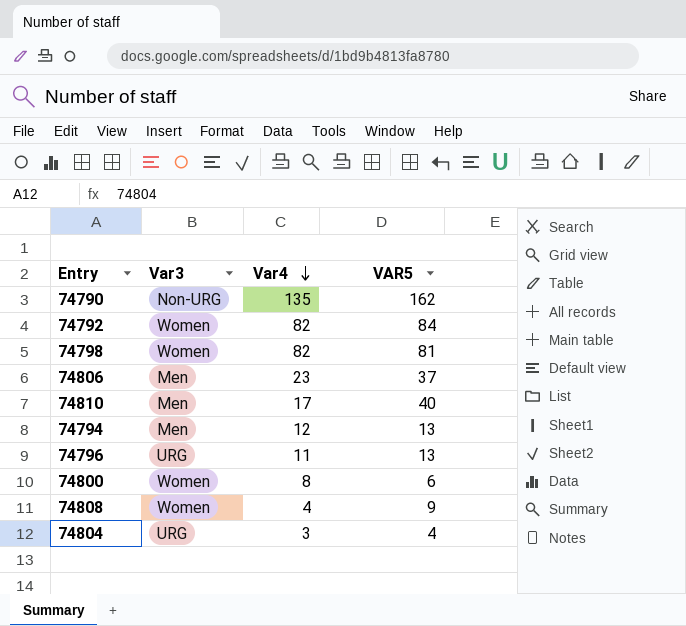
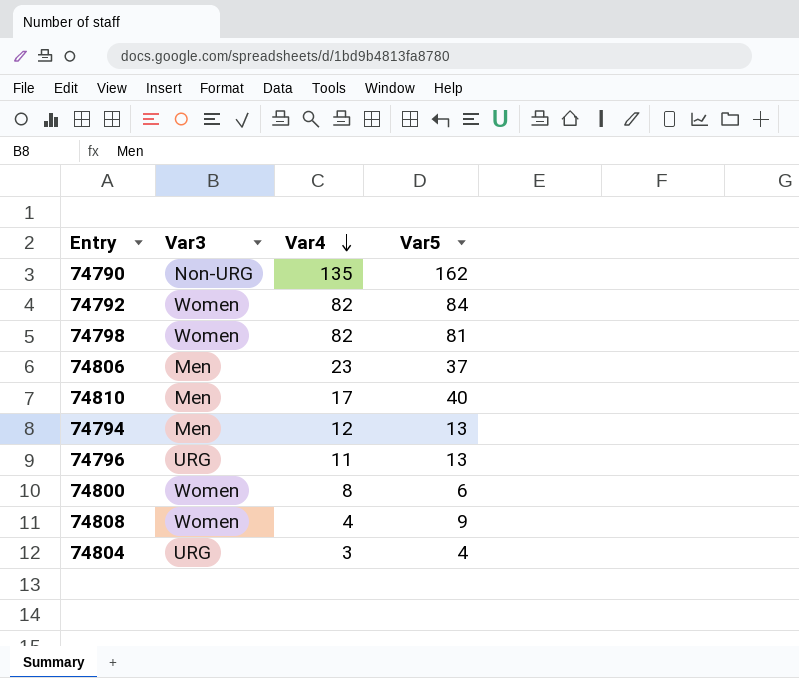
column name: VAR5 -> Var5

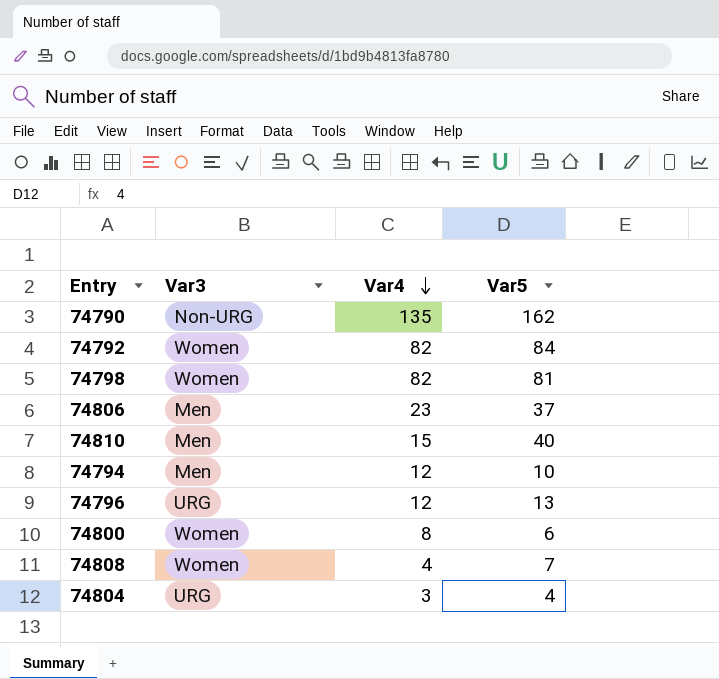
74810 | Var4: 17 -> 15
74794 | Var5: 13 -> 10
74796 | Var4: 11 -> 12
74808 | Var5: 9 -> 7

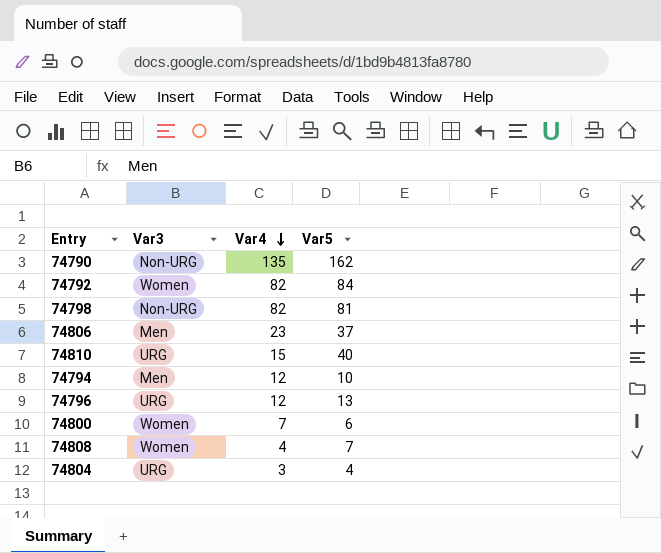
74798 | Var3: Women -> Non-URG
74810 | Var3: Men -> URG
74800 | Var4: 8 -> 7

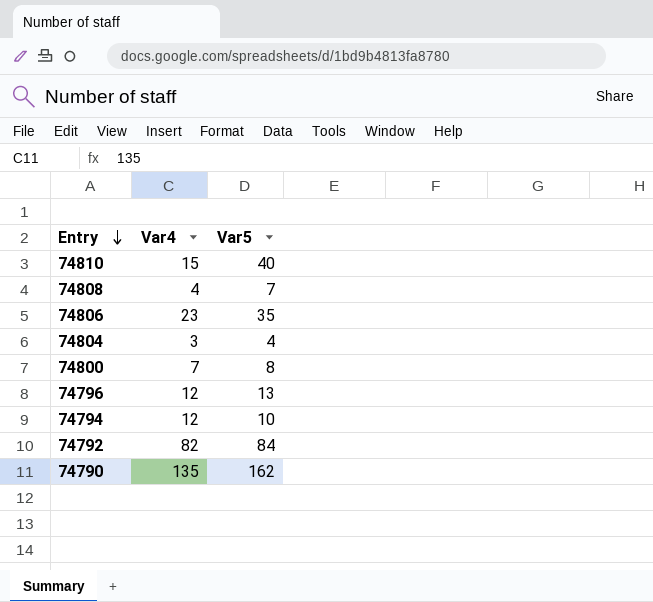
row order: Var4 descending -> Entry descending
column Var3 | position: 2 -> none
row 74798: Non-URG | 82 | 81 -> none
74806 | Var5: 37 -> 35
74800 | Var5: 6 -> 8

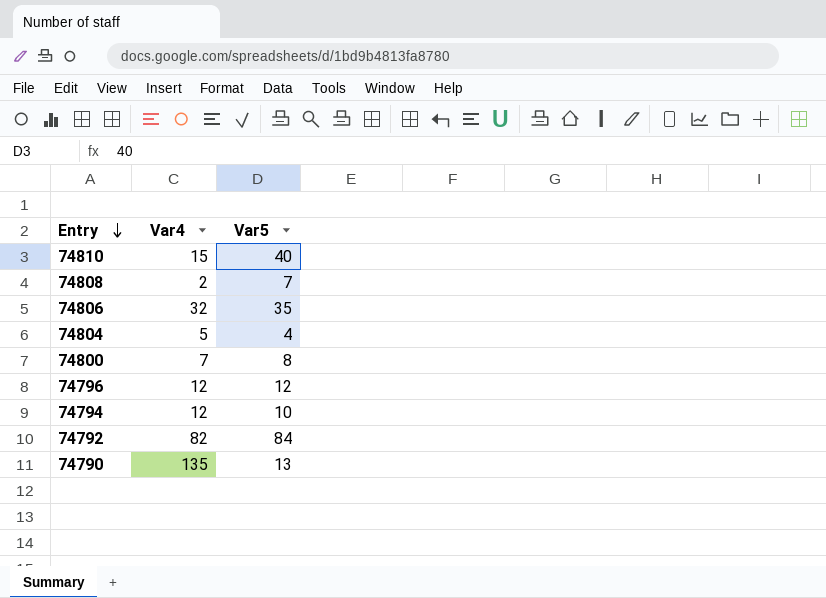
74808 | Var4: 4 -> 2
74806 | Var4: 23 -> 32
74804 | Var4: 3 -> 5
74796 | Var5: 13 -> 12
74790 | Var5: 162 -> 13

